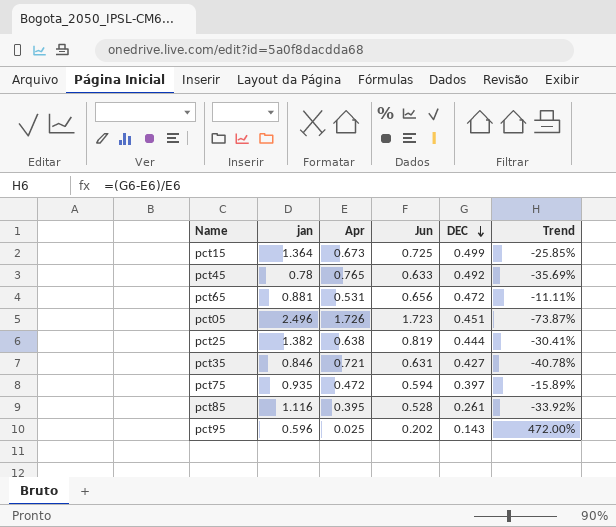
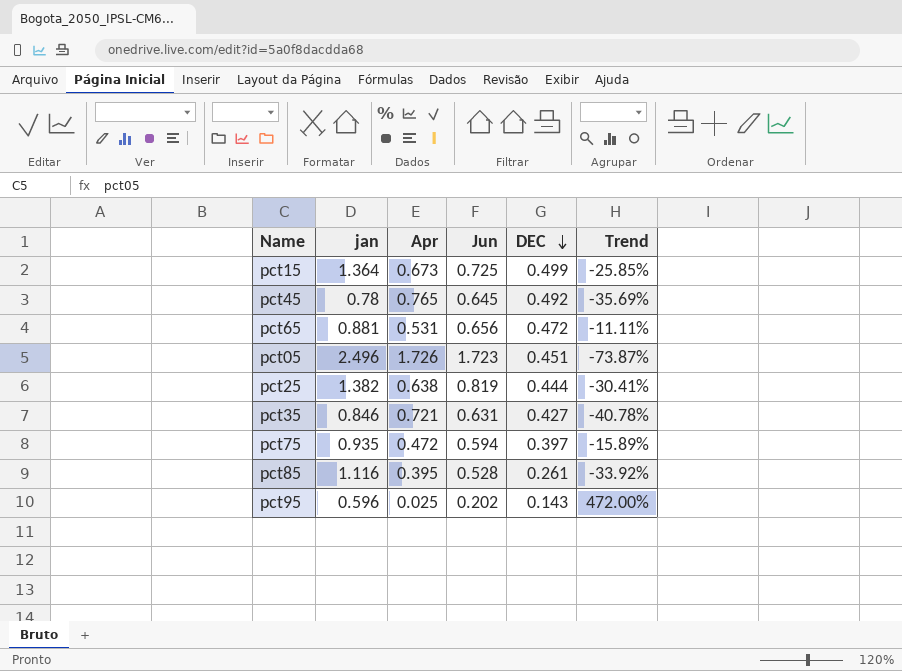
pct45 | Jun: 0.633 -> 0.645

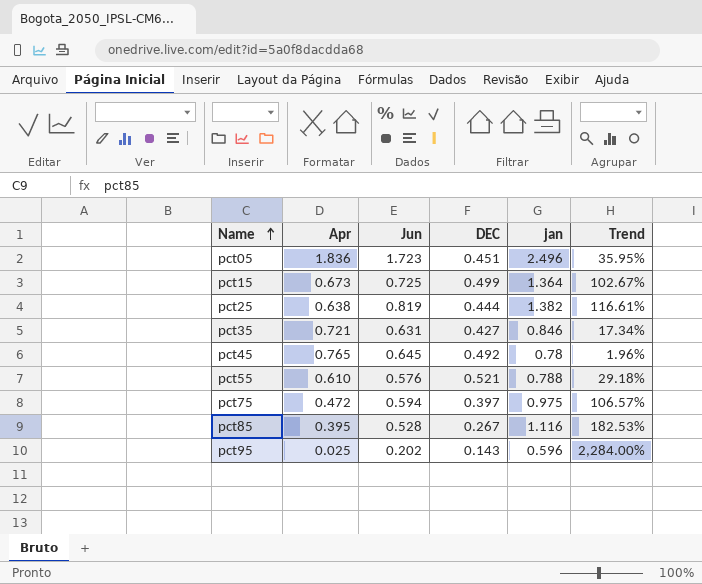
row order: DEC descending -> Name ascending
column jan | position: 2 -> 5
column Trend | formula: ([DEC] - [Apr]) / [Apr] -> ([jan] - [Apr]) / [Apr]
row pct65: 0.881 | 0.531 | 0.656 | 0.472 | -11.11% -> none
pct05 | Apr: 1.726 -> 1.836
row pct55: none -> 0.610 | 0.576 | 0.521 | 0.788 | 29.18%
pct75 | jan: 0.935 -> 0.975
pct85 | DEC: 0.261 -> 0.267

